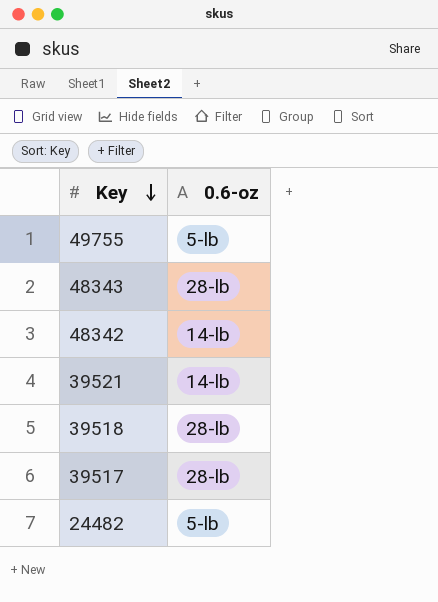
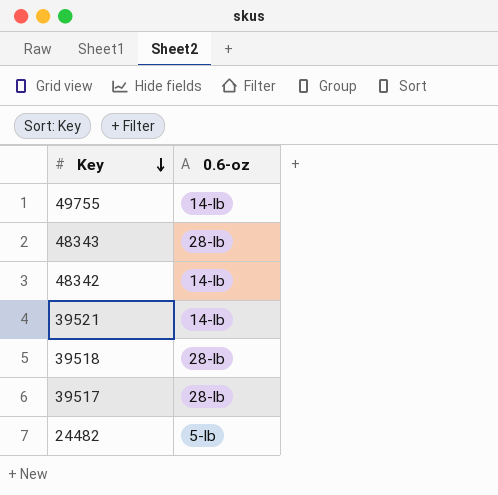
49755 | 0.6-oz: 5-lb -> 14-lb

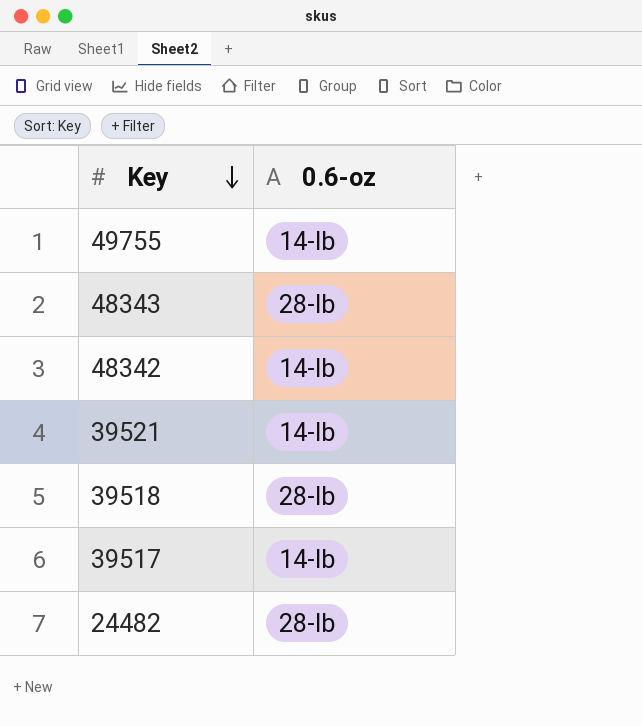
39517 | 0.6-oz: 28-lb -> 14-lb
24482 | 0.6-oz: 5-lb -> 28-lb

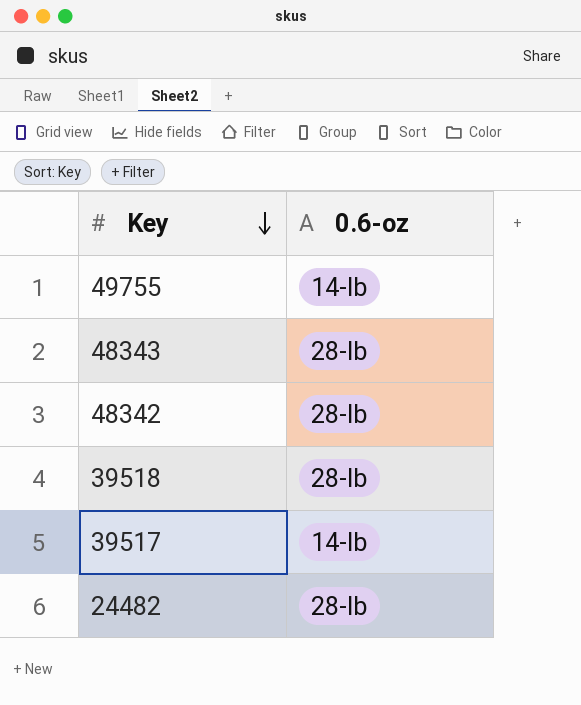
row 39521: 14-lb -> none
48342 | 0.6-oz: 14-lb -> 28-lb

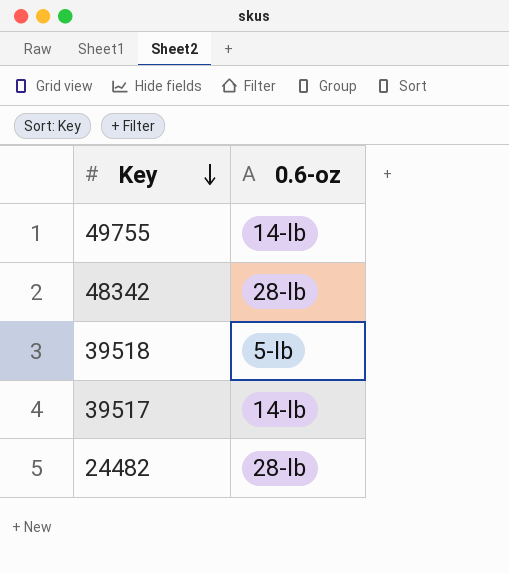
row 48343: 28-lb -> none
39518 | 0.6-oz: 28-lb -> 5-lb

